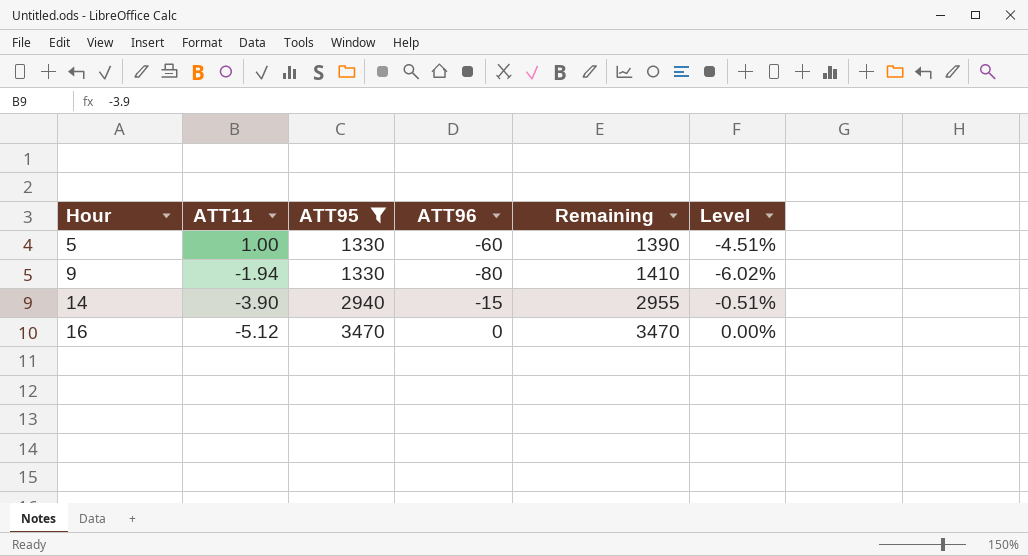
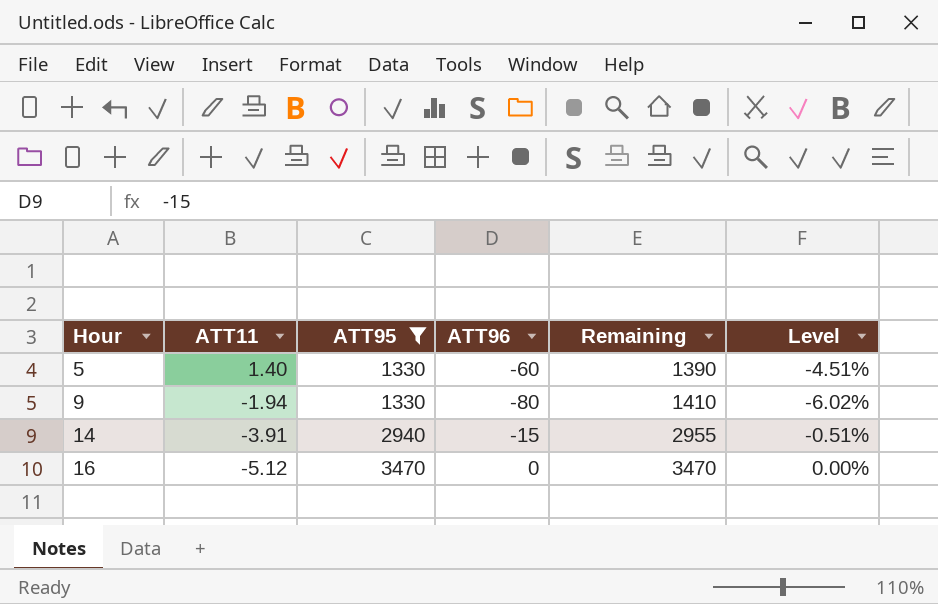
5 | ATT11: 1.00 -> 1.40
14 | ATT11: -3.90 -> -3.91

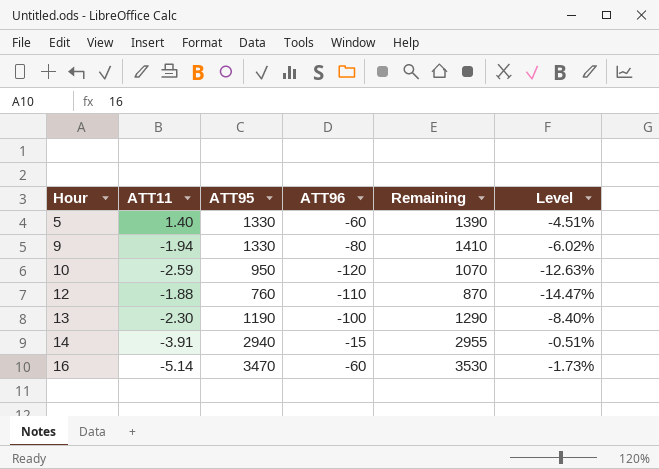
filter: ATT95 >= 1330 -> none
16 | ATT11: -5.12 -> -5.14
16 | ATT96: 0 -> -60
16 | Remaining: 3470 -> 3530
16 | Level: 0.00% -> -1.73%

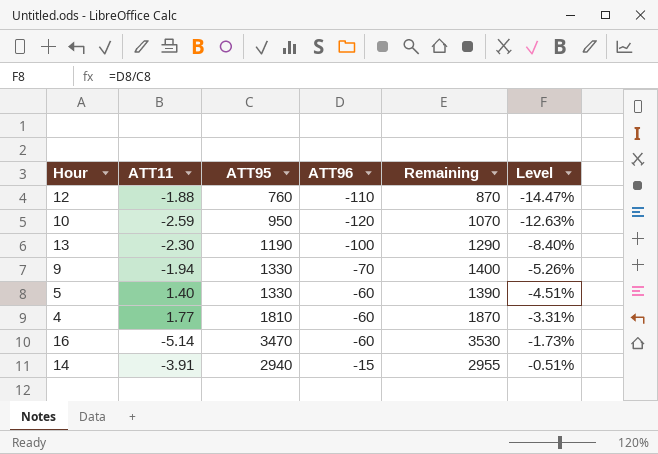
row order: Hour ascending -> Level ascending
9 | ATT96: -80 -> -70
9 | Remaining: 1410 -> 1400
9 | Level: -6.02% -> -5.26%
row 4: none -> 1.77 | 1810 | -60 | 1870 | -3.31%

